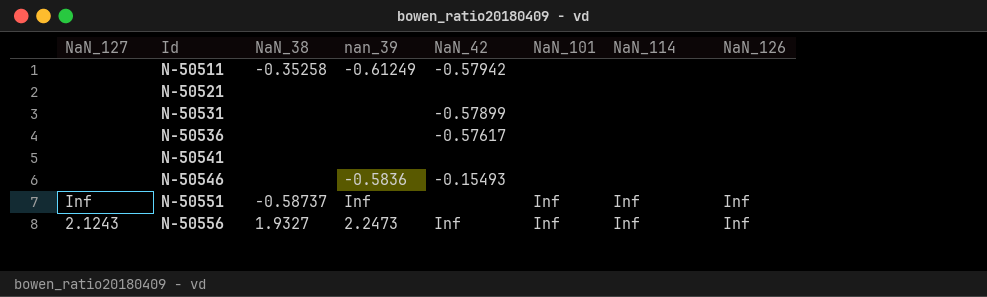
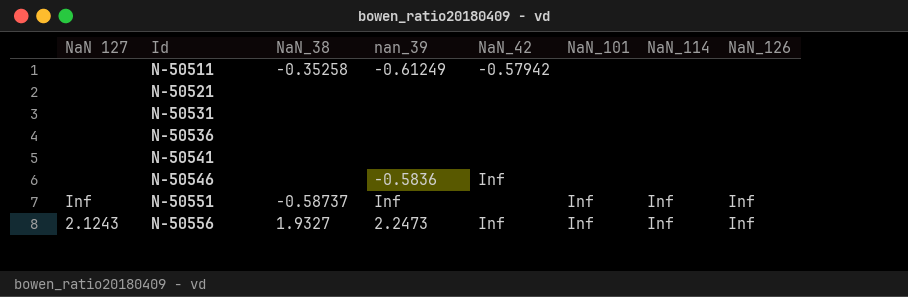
column name: NaN_127 -> NaN 127
N-50531 | NaN_42: -0.57899 -> none
N-50536 | NaN_42: -0.57617 -> none
N-50546 | NaN_42: -0.15493 -> Inf

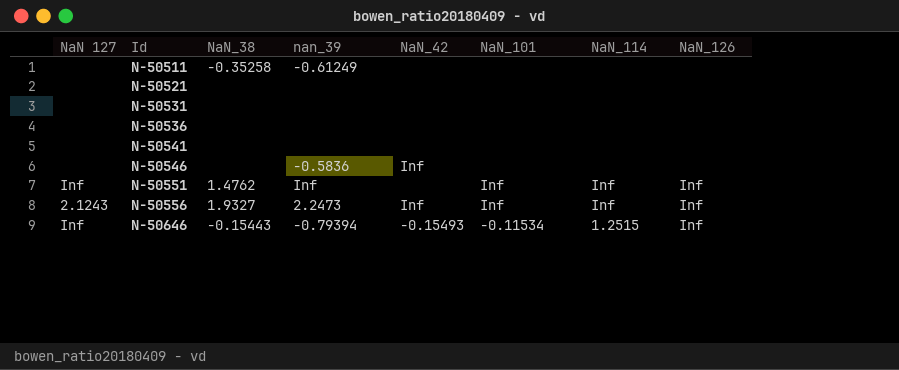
N-50511 | NaN_42: -0.57942 -> none
N-50551 | NaN_38: -0.58737 -> 1.4762
row N-50646: none -> Inf | -0.15443 | -0.79394 | -0.15493 | -0.11534 | 1.2515 | Inf

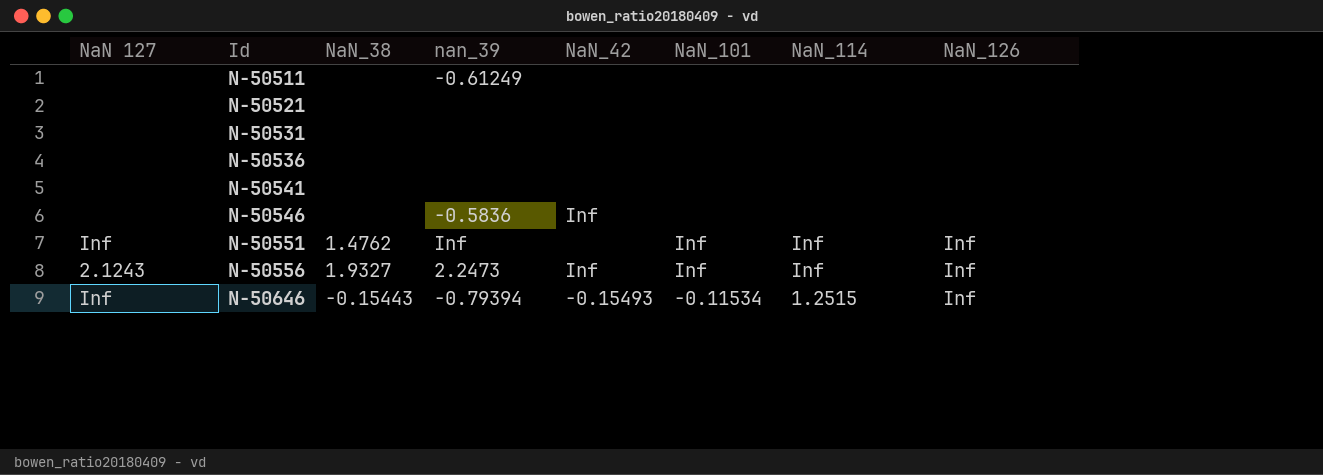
N-50511 | NaN_38: -0.35258 -> none

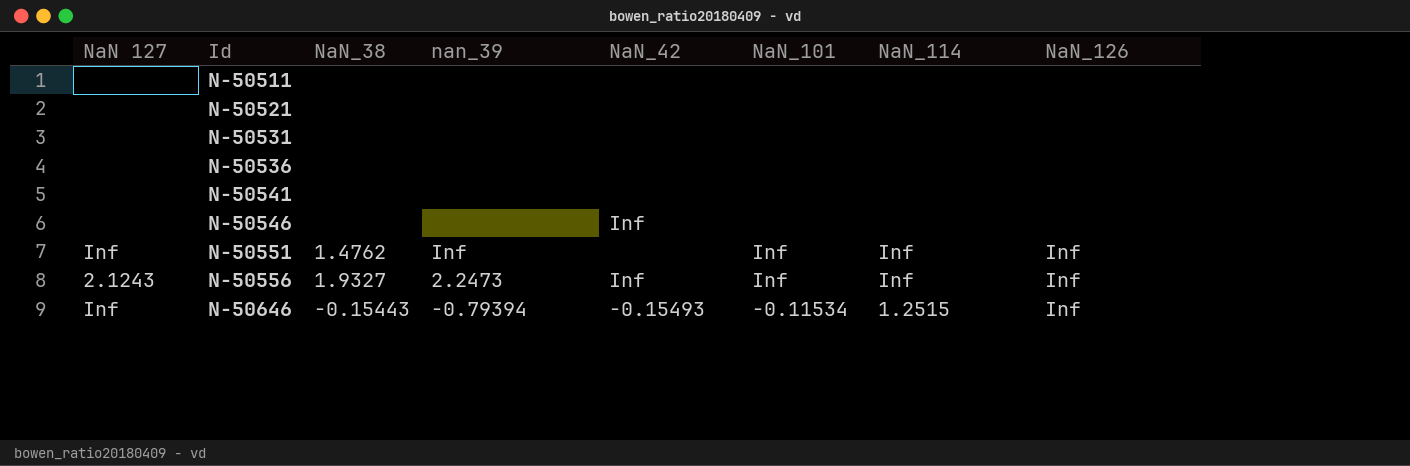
N-50511 | nan_39: -0.61249 -> none
N-50546 | nan_39: -0.5836 -> none

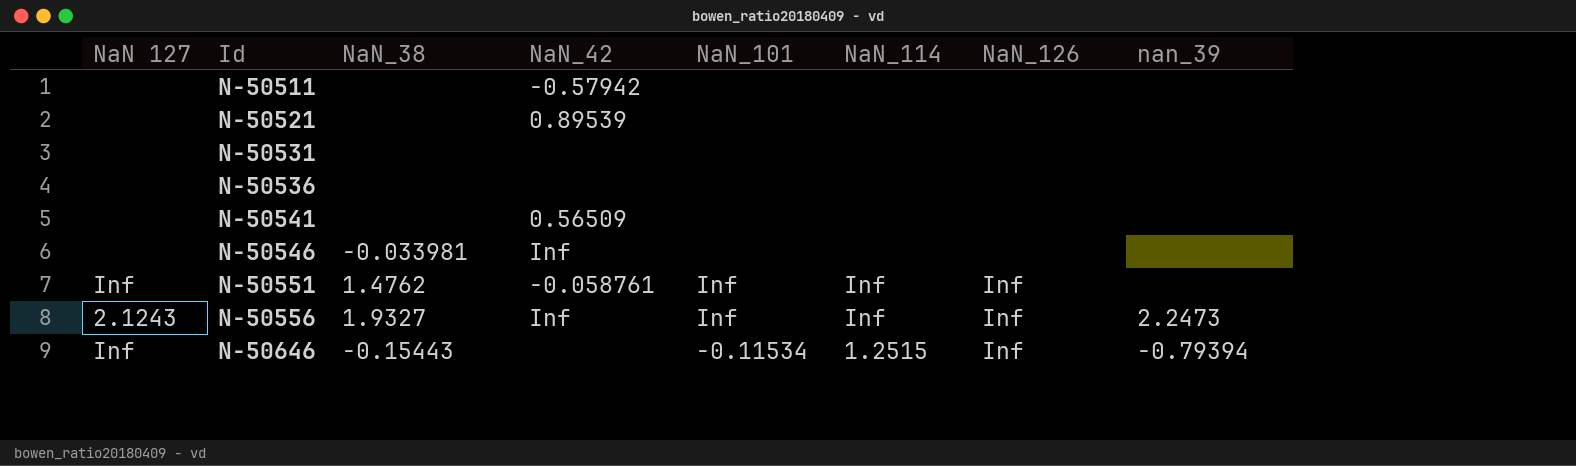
column nan_39 | position: 4 -> 8
N-50511 | NaN_42: none -> -0.57942
N-50521 | NaN_42: none -> 0.89539
N-50541 | NaN_42: none -> 0.56509
N-50546 | NaN_38: none -> -0.033981
N-50551 | NaN_42: none -> -0.058761
N-50551 | nan_39: Inf -> none
N-50646 | NaN_42: -0.15493 -> none

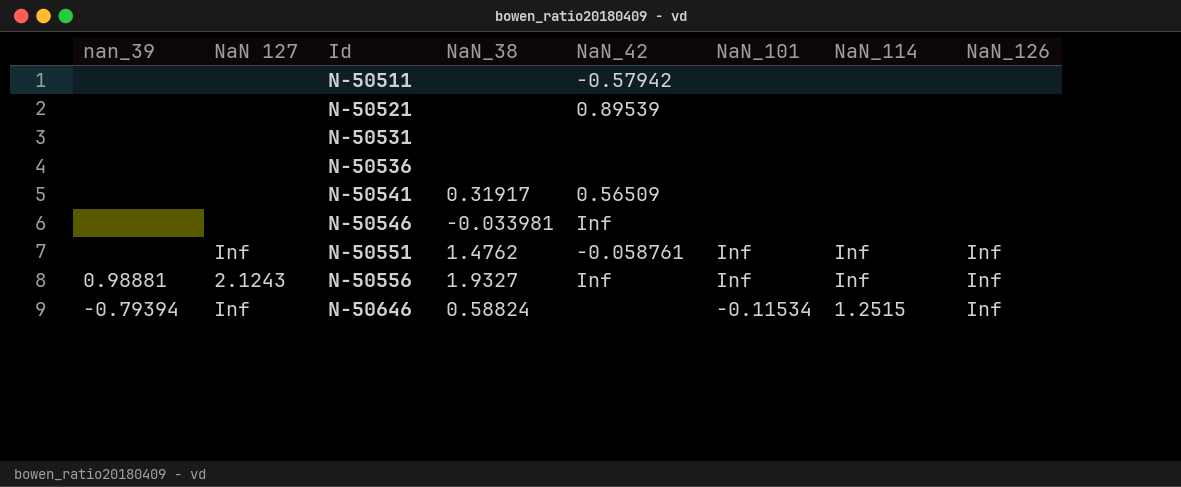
column nan_39 | position: 8 -> 1
N-50541 | NaN_38: none -> 0.31917
N-50556 | nan_39: 2.2473 -> 0.98881
N-50646 | NaN_38: -0.15443 -> 0.58824

